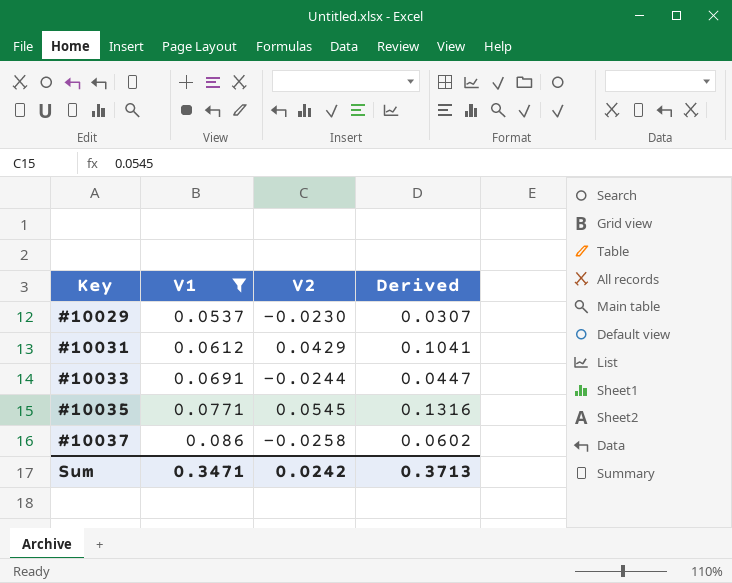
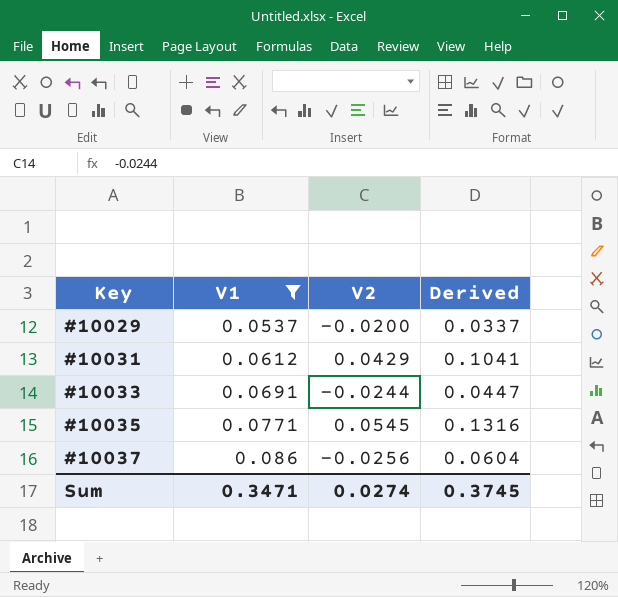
#10029 | V2: -0.0230 -> -0.0200
#10029 | Derived: 0.0307 -> 0.0337
#10037 | V2: -0.0258 -> -0.0256
#10037 | Derived: 0.0602 -> 0.0604
Sum | V2: 0.0242 -> 0.0274
Sum | Derived: 0.3713 -> 0.3745

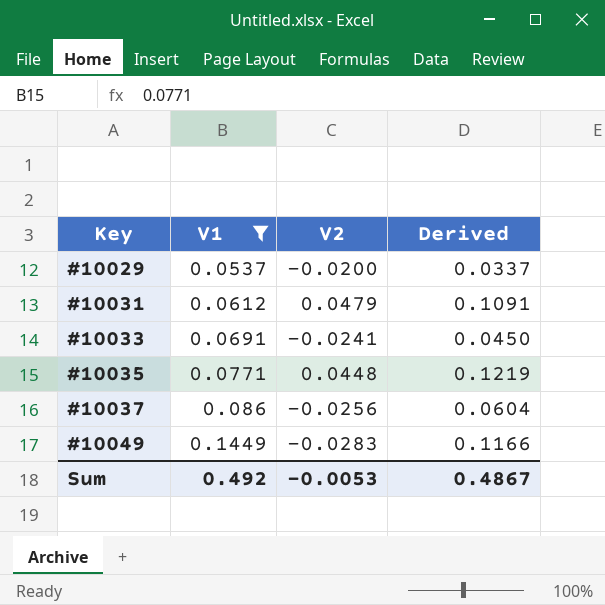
#10031 | V2: 0.0429 -> 0.0479
#10031 | Derived: 0.1041 -> 0.1091
#10033 | V2: -0.0244 -> -0.0241
#10033 | Derived: 0.0447 -> 0.0450
#10035 | V2: 0.0545 -> 0.0448
#10035 | Derived: 0.1316 -> 0.1219
row #10049: none -> 0.1449 | -0.0283 | 0.1166
Sum | V1: 0.3471 -> 0.492
Sum | V2: 0.0274 -> -0.0053
Sum | Derived: 0.3745 -> 0.4867

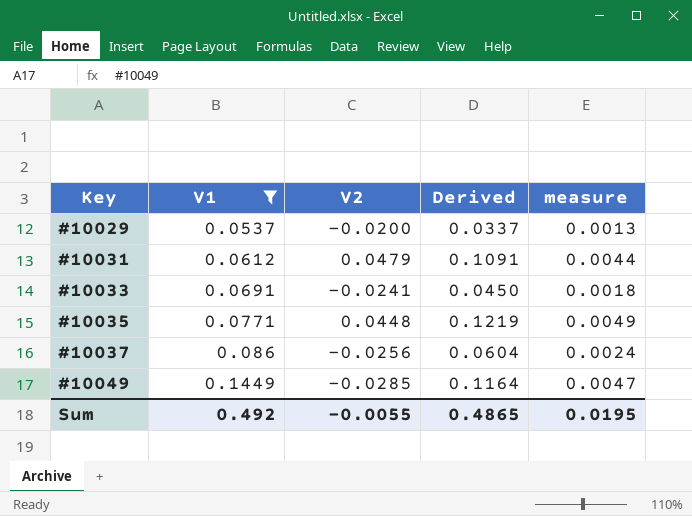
column measure | formula: none -> [Derived] * 0.04
#10049 | V2: -0.0283 -> -0.0285
#10049 | Derived: 0.1166 -> 0.1164
Sum | V2: -0.0053 -> -0.0055
Sum | Derived: 0.4867 -> 0.4865

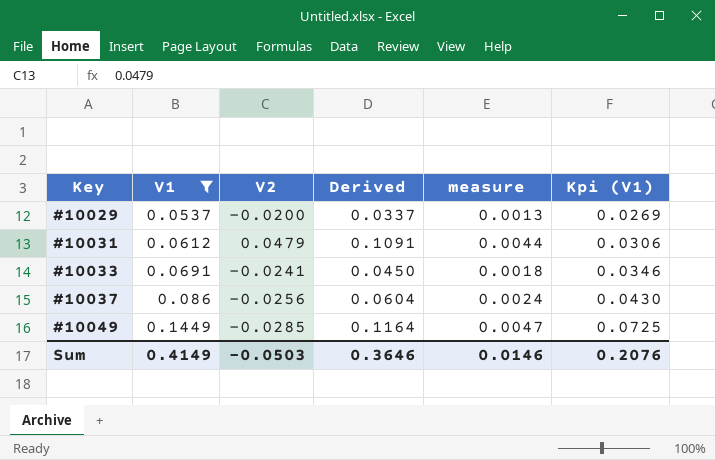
column Kpi (V1) | formula: none -> [V1] * 0.5
row #10035: 0.0771 | 0.0448 | 0.1219 | 0.0049 -> none
Sum | V1: 0.492 -> 0.4149
Sum | V2: -0.0055 -> -0.0503
Sum | Derived: 0.4865 -> 0.3646
Sum | measure: 0.0195 -> 0.0146

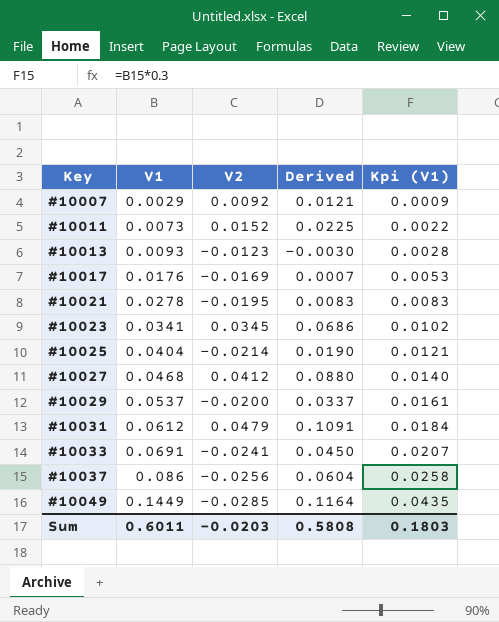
filter: V1 >= 0.0537 -> none
column measure | formula: [Derived] * 0.04 -> none
column Kpi (V1) | formula: [V1] * 0.5 -> [V1] * 0.3
Sum | V1: 0.4149 -> 0.6011
Sum | V2: -0.0503 -> -0.0203
Sum | Derived: 0.3646 -> 0.5808
Sum | Kpi (V1): 0.2076 -> 0.1803

